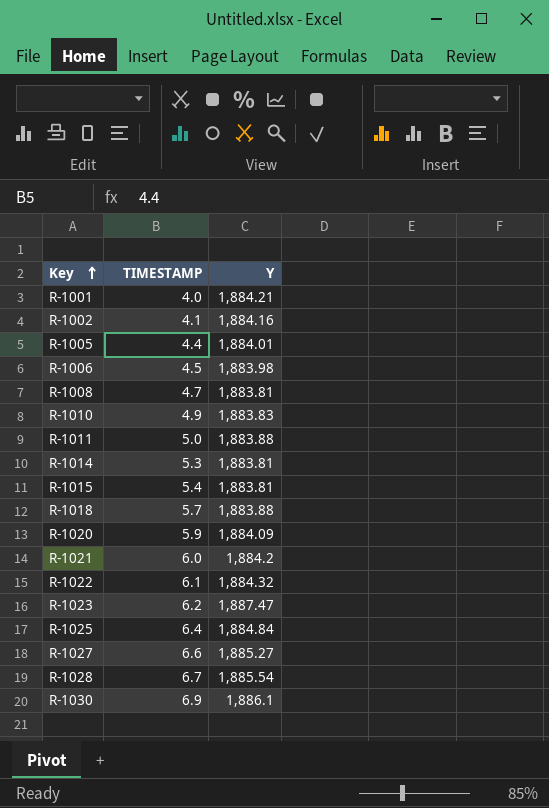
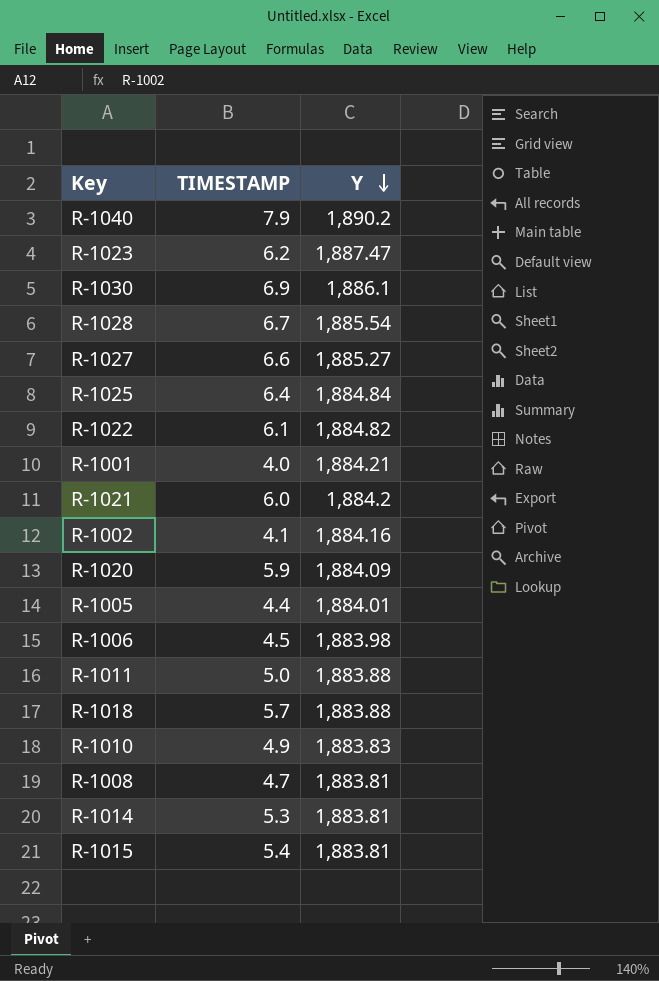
row order: Key ascending -> Y descending
row R-1040: none -> 7.9 | 1,890.2
R-1022 | Y: 1,884.32 -> 1,884.82

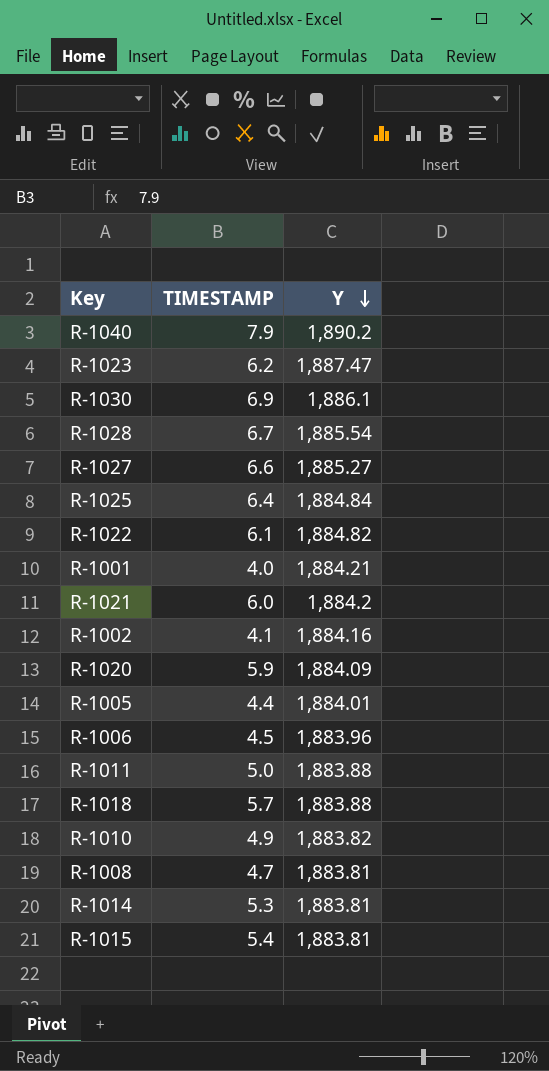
R-1006 | Y: 1,883.98 -> 1,883.96
R-1010 | Y: 1,883.83 -> 1,883.82

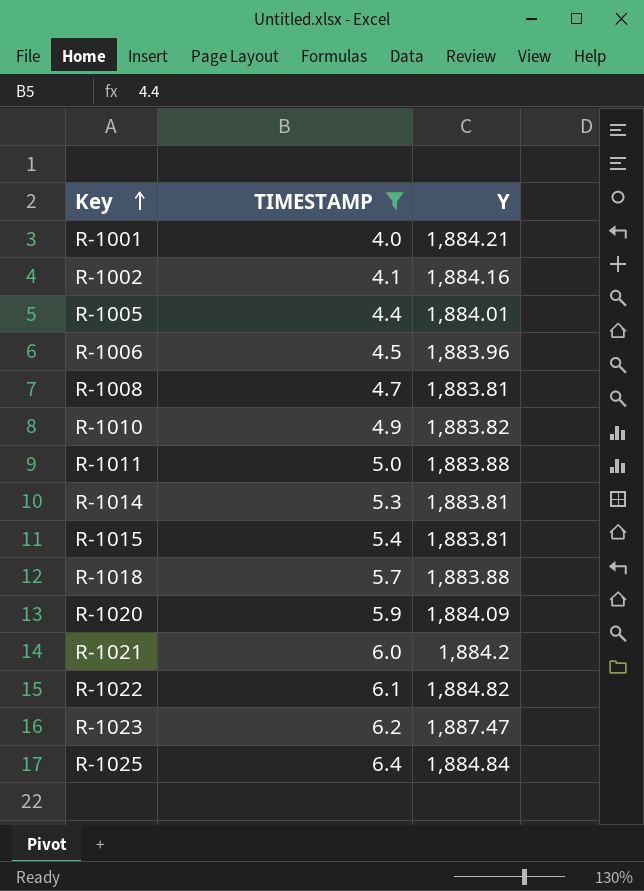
filter: none -> TIMESTAMP <= 6.4
row order: Y descending -> Key ascending

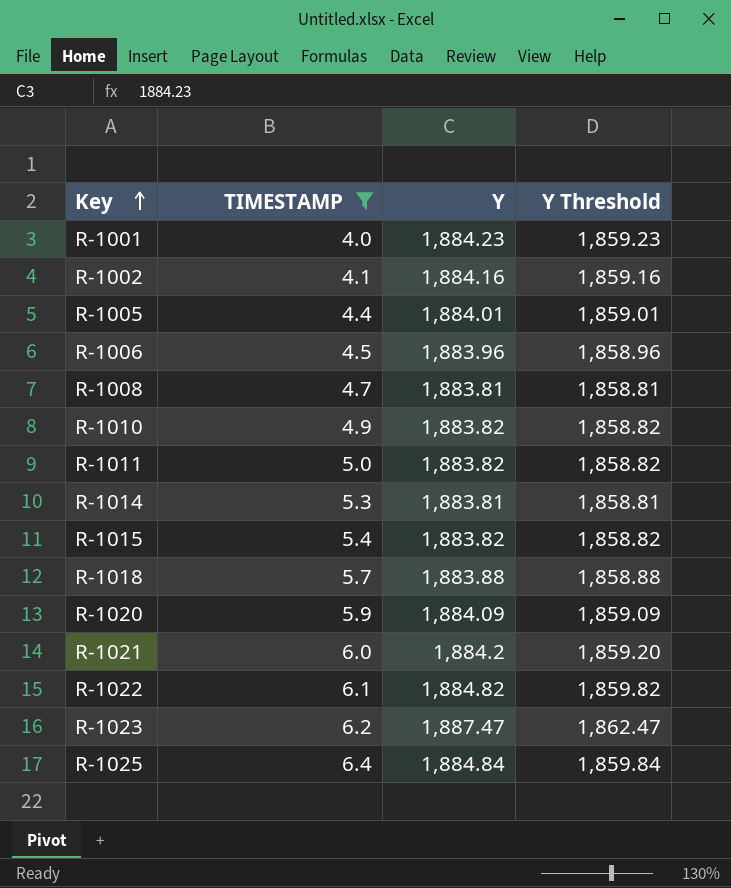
column Y Threshold | formula: none -> [Y] - 25
R-1001 | Y: 1,884.21 -> 1,884.23
R-1011 | Y: 1,883.88 -> 1,883.82
R-1015 | Y: 1,883.81 -> 1,883.82

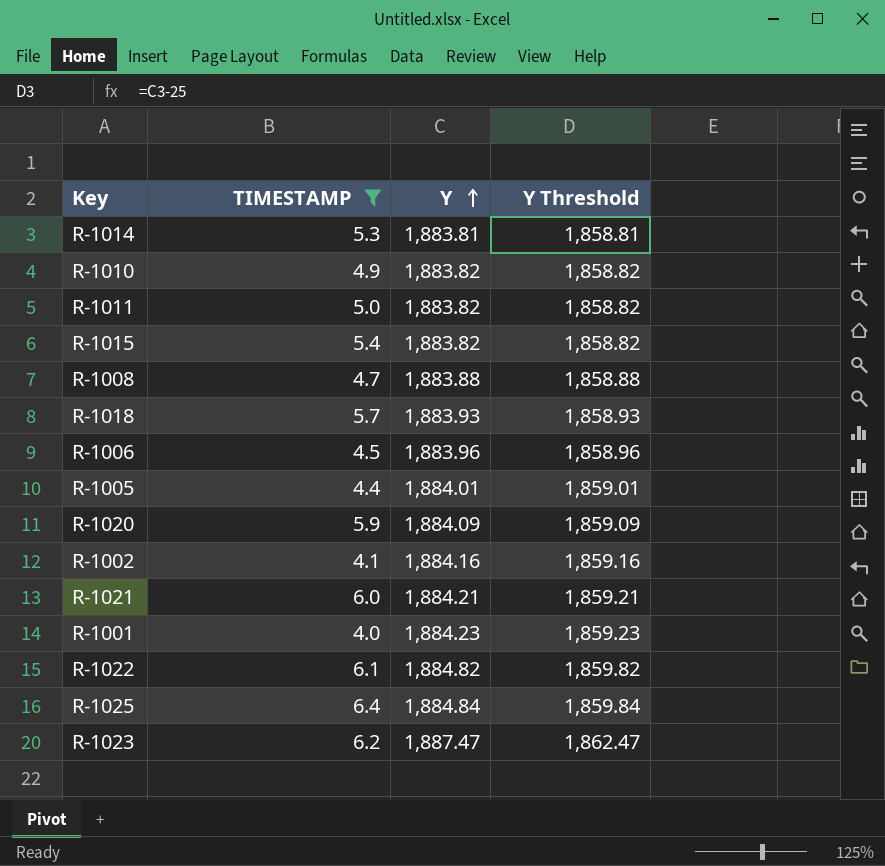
row order: Key ascending -> Y ascending
R-1008 | Y: 1,883.81 -> 1,883.88
R-1008 | Y Threshold: 1,858.81 -> 1,858.88
R-1018 | Y: 1,883.88 -> 1,883.93
R-1018 | Y Threshold: 1,858.88 -> 1,858.93
R-1021 | Y: 1,884.2 -> 1,884.21
R-1021 | Y Threshold: 1,859.20 -> 1,859.21

